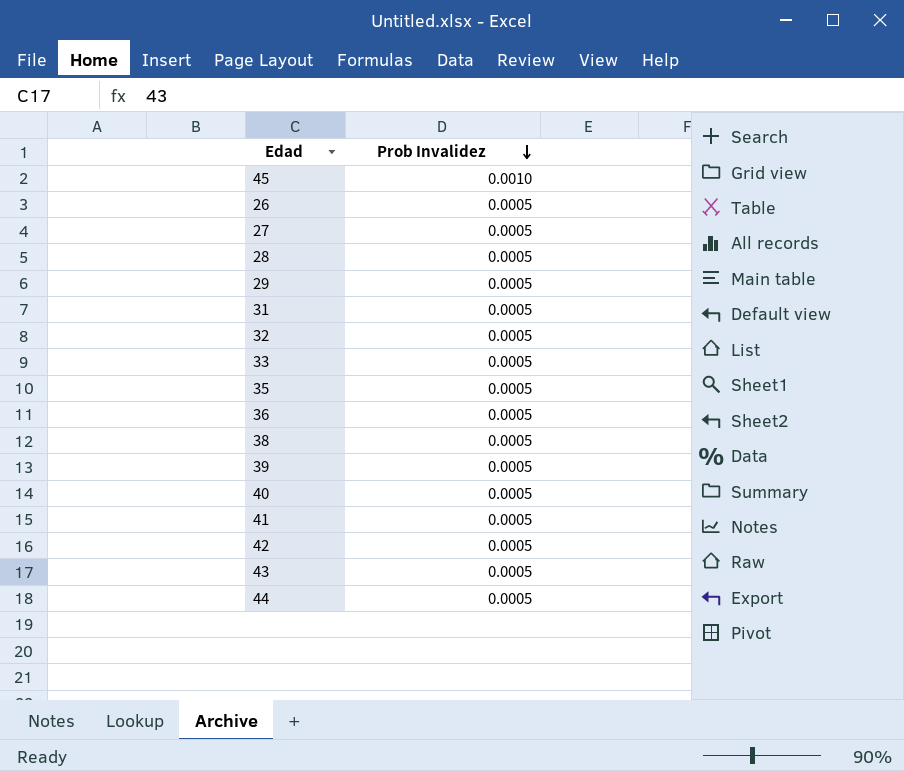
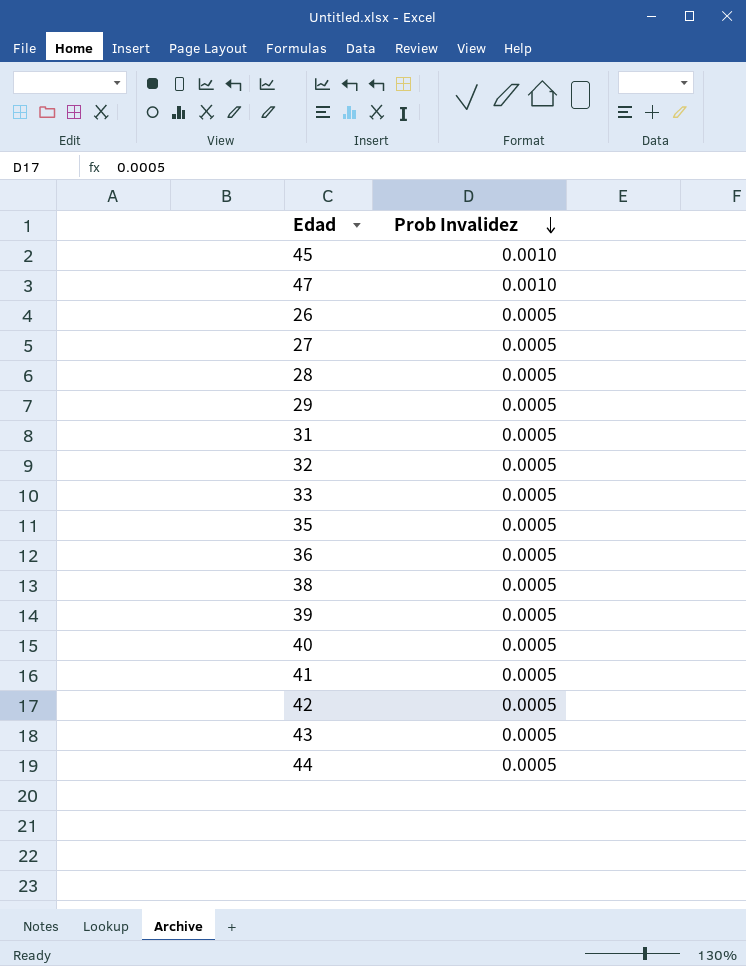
row 47: none -> 0.0010

